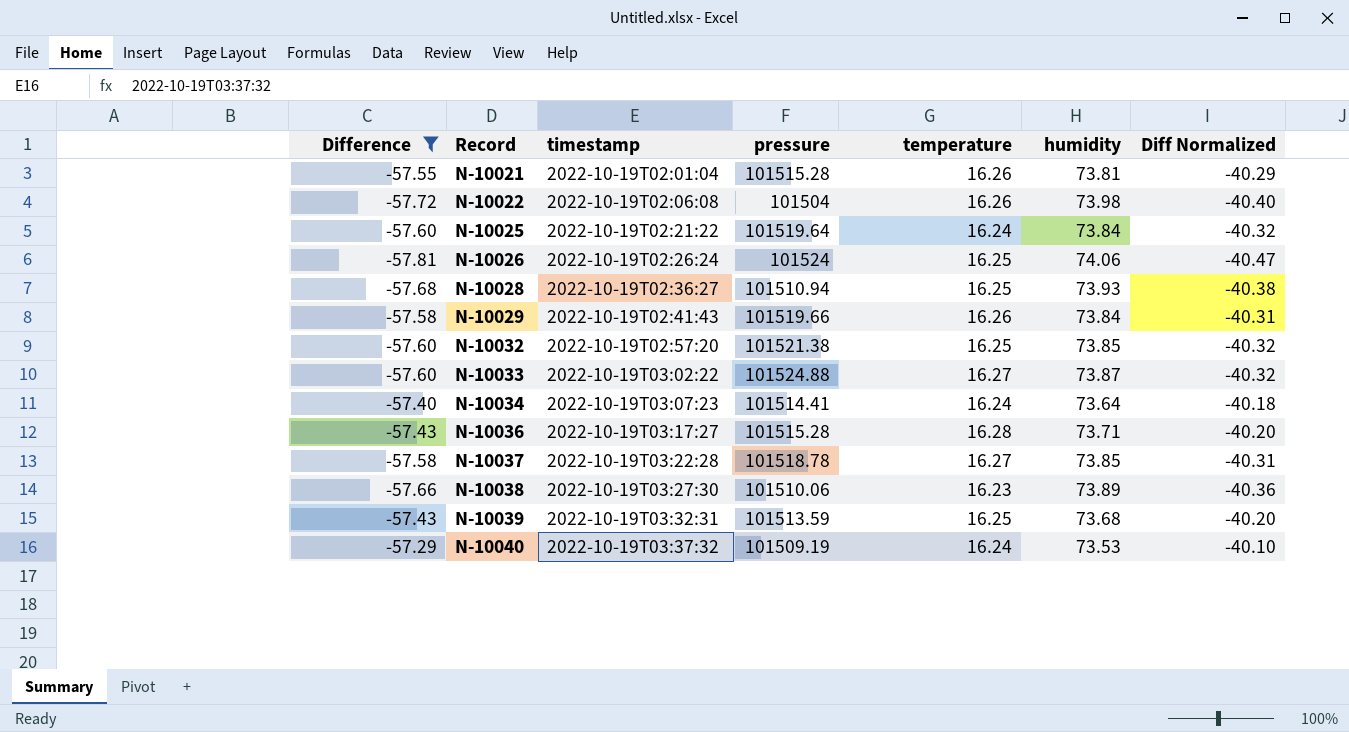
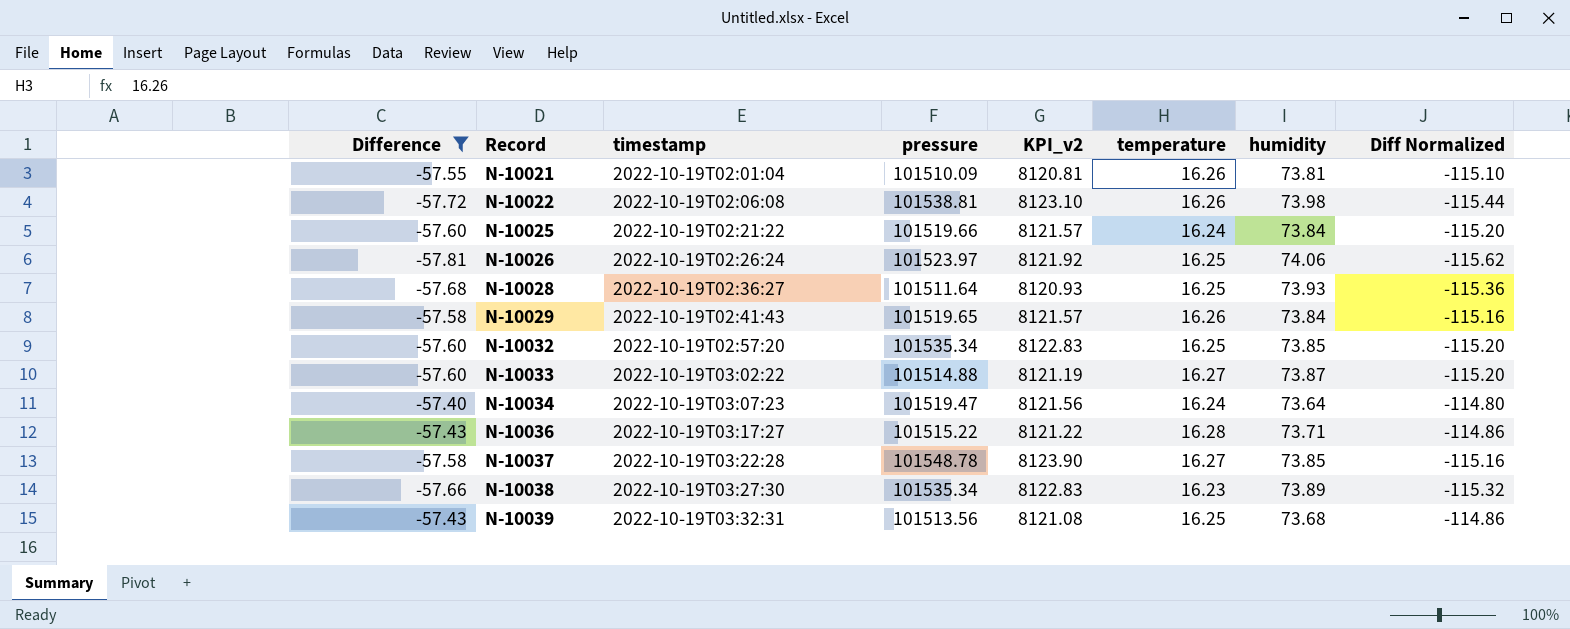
column KPI_v2 | formula: none -> [pressure] * 0.08
column Diff Normalized | formula: [Difference] * 0.7 -> [Difference] * 2
row N-10040: -57.29 | 2022-10-19T03:37:32 | 101509.19 | 16.24 | 73.53 | -40.10 -> none
N-10021 | pressure: 101515.28 -> 101510.09
N-10022 | pressure: 101504 -> 101538.81
N-10025 | pressure: 101519.64 -> 101519.66
N-10026 | pressure: 101524 -> 101523.97
N-10028 | pressure: 101510.94 -> 101511.64
N-10029 | pressure: 101519.66 -> 101519.65
N-10032 | pressure: 101521.38 -> 101535.34
N-10033 | pressure: 101524.88 -> 101514.88
N-10034 | pressure: 101514.41 -> 101519.47
N-10036 | pressure: 101515.28 -> 101515.22
N-10037 | pressure: 101518.78 -> 101548.78
N-10038 | pressure: 101510.06 -> 101535.34
N-10039 | pressure: 101513.59 -> 101513.56

